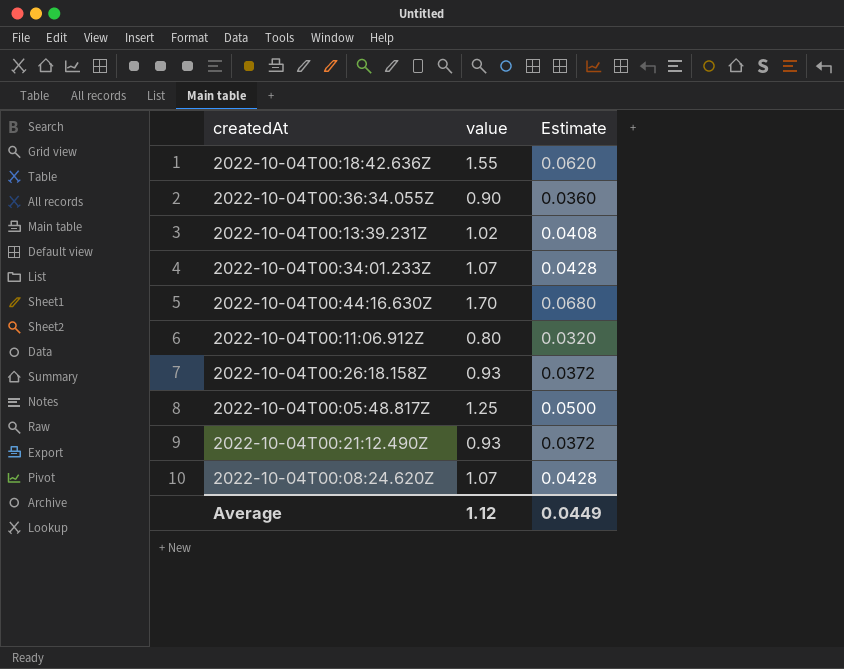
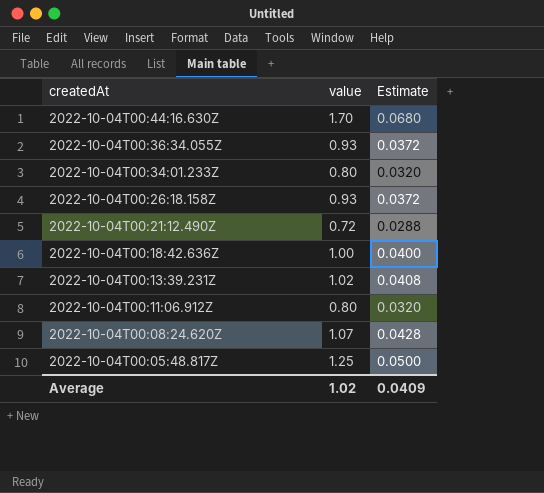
row order: none -> createdAt descending
2022-10-04T00:36:34.055Z | value: 0.90 -> 0.93
2022-10-04T00:36:34.055Z | Estimate: 0.0360 -> 0.0372
2022-10-04T00:34:01.233Z | value: 1.07 -> 0.80
2022-10-04T00:34:01.233Z | Estimate: 0.0428 -> 0.0320
2022-10-04T00:21:12.490Z | value: 0.93 -> 0.72
2022-10-04T00:21:12.490Z | Estimate: 0.0372 -> 0.0288
2022-10-04T00:18:42.636Z | value: 1.55 -> 1.00
2022-10-04T00:18:42.636Z | Estimate: 0.0620 -> 0.0400
Average | value: 1.12 -> 1.02
Average | Estimate: 0.0449 -> 0.0409

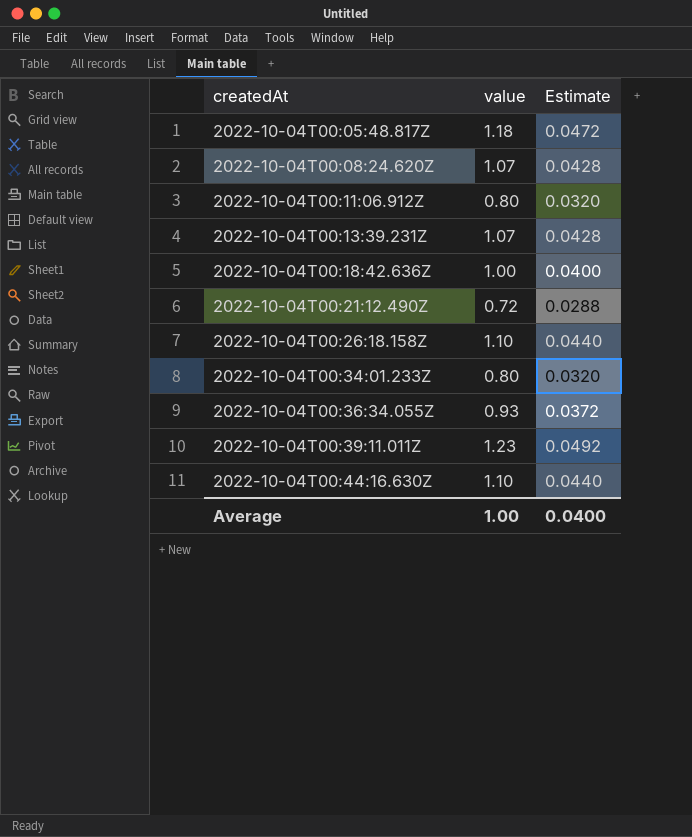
row order: createdAt descending -> createdAt ascending
2022-10-04T00:05:48.817Z | value: 1.25 -> 1.18
2022-10-04T00:05:48.817Z | Estimate: 0.0500 -> 0.0472
2022-10-04T00:13:39.231Z | value: 1.02 -> 1.07
2022-10-04T00:13:39.231Z | Estimate: 0.0408 -> 0.0428
2022-10-04T00:26:18.158Z | value: 0.93 -> 1.10
2022-10-04T00:26:18.158Z | Estimate: 0.0372 -> 0.0440
row 2022-10-04T00:39:11.011Z: none -> 1.23 | 0.0492
2022-10-04T00:44:16.630Z | value: 1.70 -> 1.10
2022-10-04T00:44:16.630Z | Estimate: 0.0680 -> 0.0440
Average | value: 1.02 -> 1.00
Average | Estimate: 0.0409 -> 0.0400

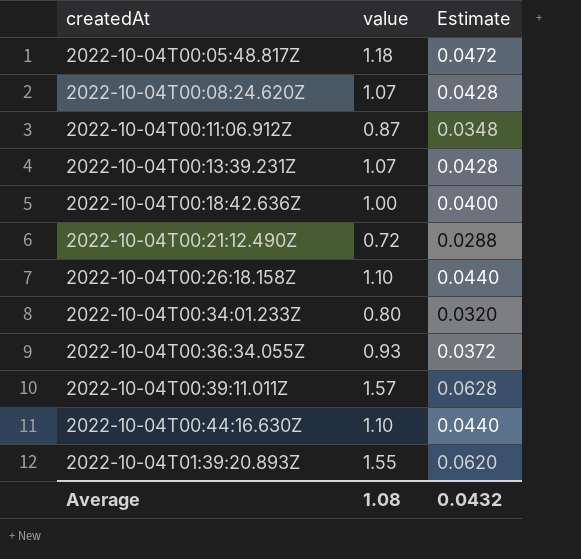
2022-10-04T00:11:06.912Z | value: 0.80 -> 0.87
2022-10-04T00:11:06.912Z | Estimate: 0.0320 -> 0.0348
2022-10-04T00:39:11.011Z | value: 1.23 -> 1.57
2022-10-04T00:39:11.011Z | Estimate: 0.0492 -> 0.0628
row 2022-10-04T01:39:20.893Z: none -> 1.55 | 0.0620
Average | value: 1.00 -> 1.08
Average | Estimate: 0.0400 -> 0.0432

